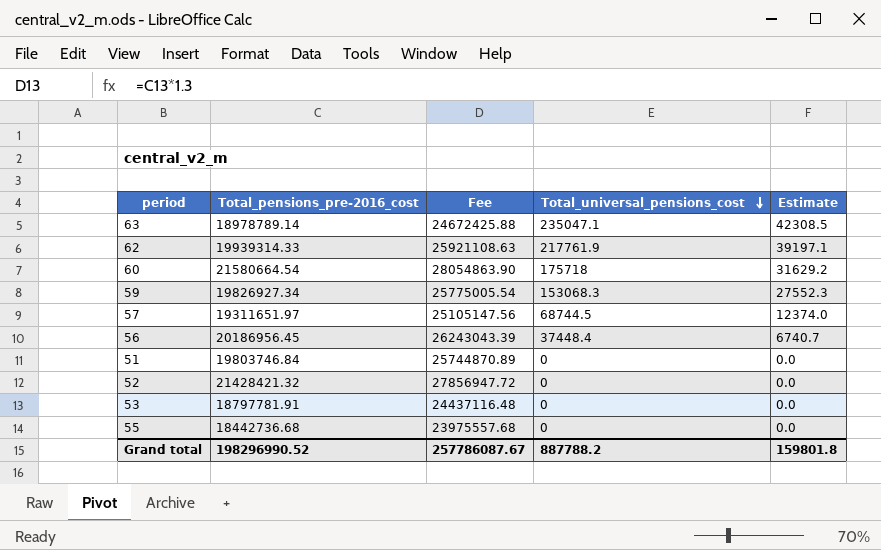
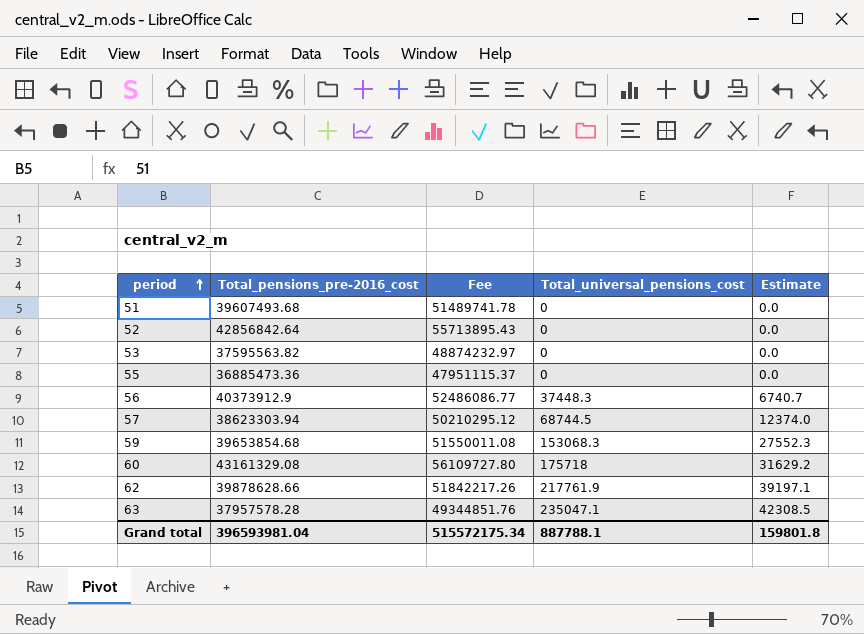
row order: Total_universal_pensions_cost descending -> period ascending
51 | Total_pensions_pre-2016_cost: 19803746.84 -> 39607493.68
51 | Fee: 25744870.89 -> 51489741.78
52 | Total_pensions_pre-2016_cost: 21428421.32 -> 42856842.64
52 | Fee: 27856947.72 -> 55713895.43
53 | Total_pensions_pre-2016_cost: 18797781.91 -> 37595563.82
53 | Fee: 24437116.48 -> 48874232.97
55 | Total_pensions_pre-2016_cost: 18442736.68 -> 36885473.36
55 | Fee: 23975557.68 -> 47951115.37
56 | Total_pensions_pre-2016_cost: 20186956.45 -> 40373912.9
56 | Fee: 26243043.39 -> 52486086.77
56 | Total_universal_pensions_cost: 37448.4 -> 37448.3
57 | Total_pensions_pre-2016_cost: 19311651.97 -> 38623303.94
57 | Fee: 25105147.56 -> 50210295.12
59 | Total_pensions_pre-2016_cost: 19826927.34 -> 39653854.68
59 | Fee: 25775005.54 -> 51550011.08
60 | Total_pensions_pre-2016_cost: 21580664.54 -> 43161329.08
60 | Fee: 28054863.90 -> 56109727.80
62 | Total_pensions_pre-2016_cost: 19939314.33 -> 39878628.66
62 | Fee: 25921108.63 -> 51842217.26
63 | Total_pensions_pre-2016_cost: 18978789.14 -> 37957578.28
63 | Fee: 24672425.88 -> 49344851.76
Grand total | Total_pensions_pre-2016_cost: 198296990.52 -> 396593981.04
Grand total | Fee: 257786087.67 -> 515572175.34
Grand total | Total_universal_pensions_cost: 887788.2 -> 887788.1

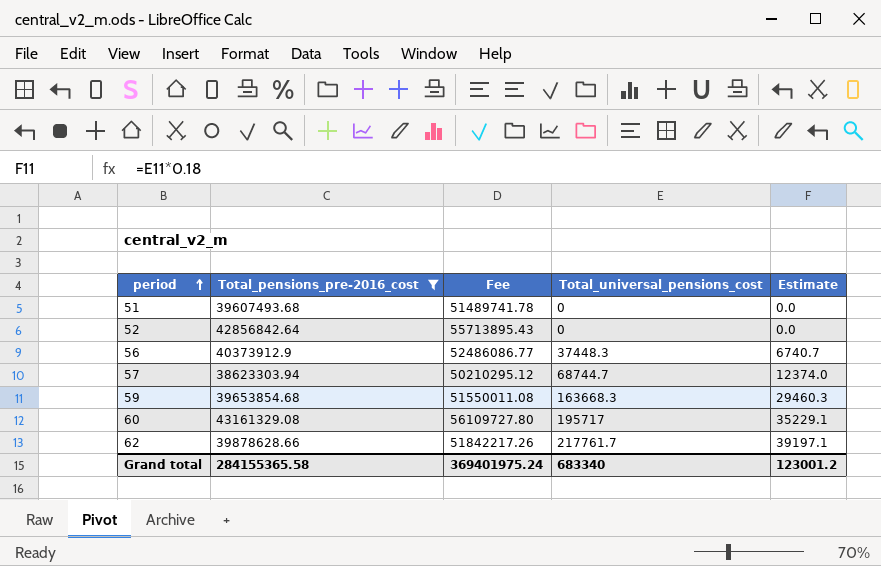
filter: none -> Total_pensions_pre-2016_cost >= 38623303.94
57 | Total_universal_pensions_cost: 68744.5 -> 68744.7
59 | Total_universal_pensions_cost: 153068.3 -> 163668.3
59 | Estimate: 27552.3 -> 29460.3
60 | Total_universal_pensions_cost: 175718 -> 195717
60 | Estimate: 31629.2 -> 35229.1
62 | Total_universal_pensions_cost: 217761.9 -> 217761.7
Grand total | Total_pensions_pre-2016_cost: 396593981.04 -> 284155365.58
Grand total | Fee: 515572175.34 -> 369401975.24
Grand total | Total_universal_pensions_cost: 887788.1 -> 683340
Grand total | Estimate: 159801.8 -> 123001.2

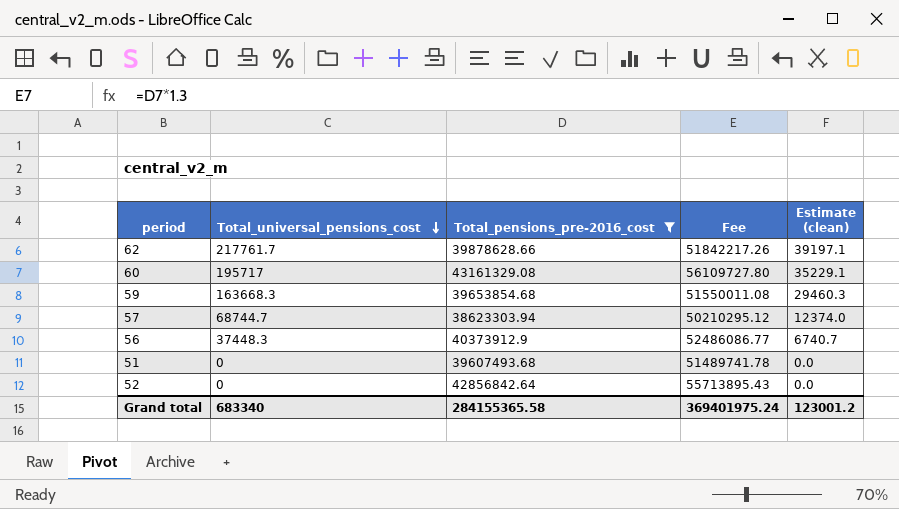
row order: period ascending -> Total_universal_pensions_cost descending
column Total_universal_pensions_cost | position: 4 -> 2
column name: Estimate -> Estimate (clean)

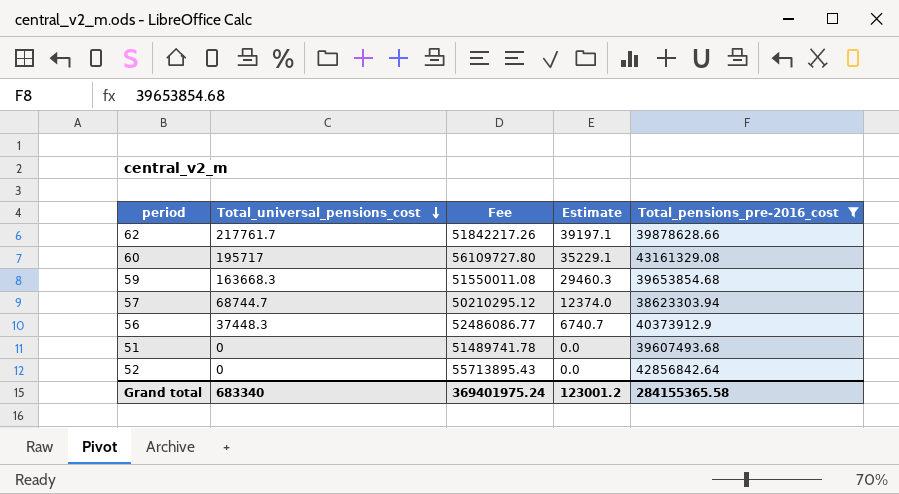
column name: Estimate (clean) -> Estimate
column Total_pensions_pre-2016_cost | position: 3 -> 5

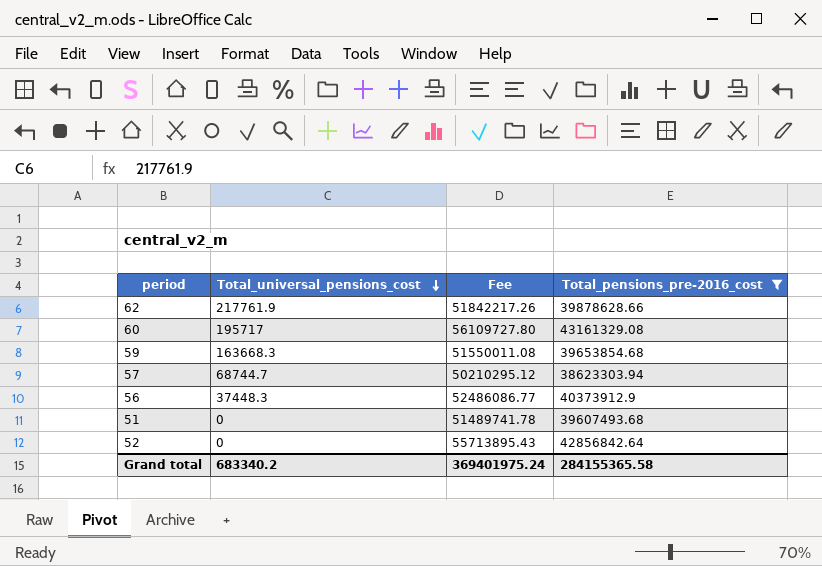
column Estimate | formula: [Total_universal_pensions_cost] * 0.18 -> none
62 | Total_universal_pensions_cost: 217761.7 -> 217761.9
Grand total | Total_universal_pensions_cost: 683340 -> 683340.2

